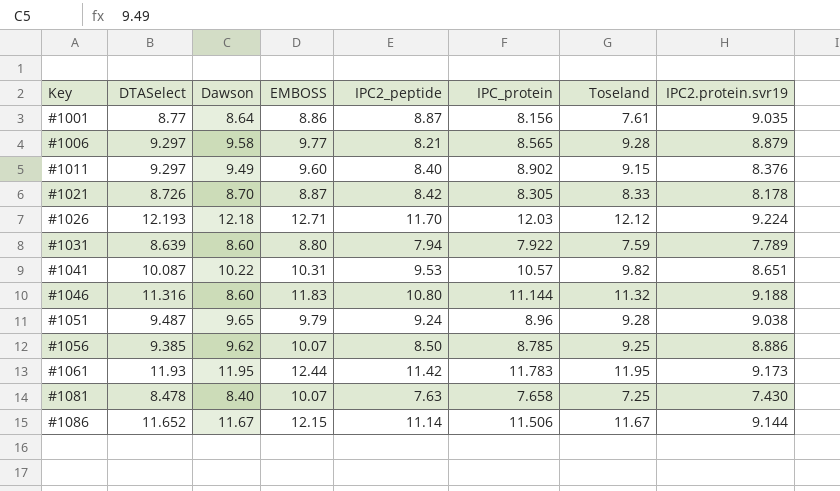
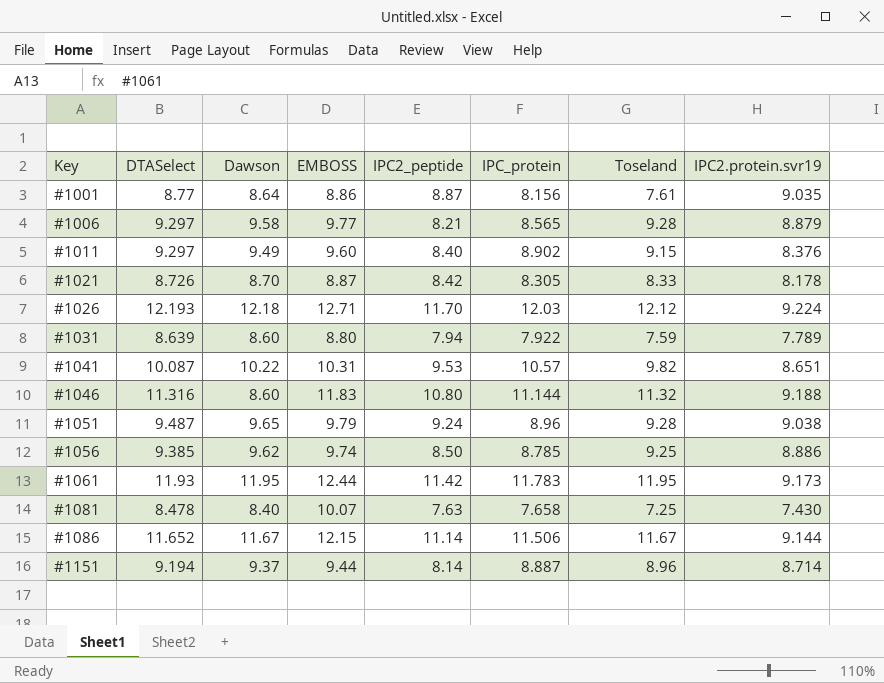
#1056 | EMBOSS: 10.07 -> 9.74
row #1151: none -> 9.194 | 9.37 | 9.44 | 8.14 | 8.887 | 8.96 | 8.714

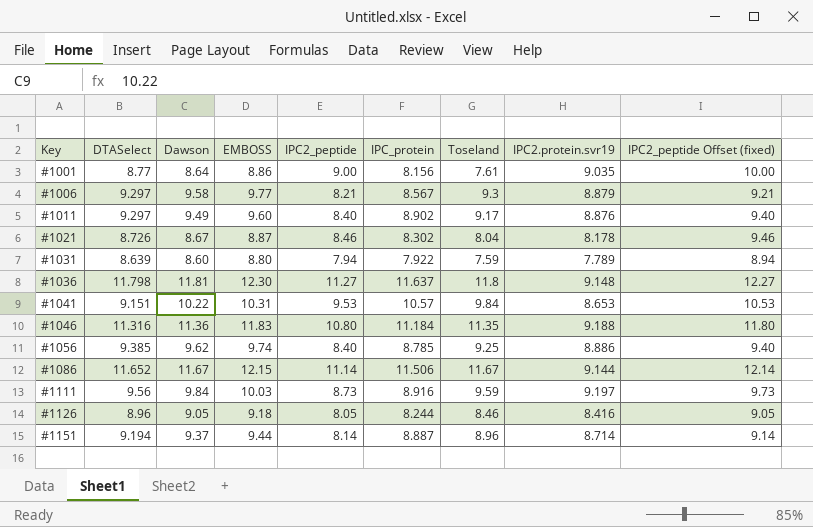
column IPC2_peptide Offset (fixed) | formula: none -> [IPC2_peptide] + 1
row #1026: 12.193 | 12.18 | 12.71 | 11.70 | 12.03 | 12.12 | 9.224 -> none
row #1051: 9.487 | 9.65 | 9.79 | 9.24 | 8.96 | 9.28 | 9.038 -> none
row #1061: 11.93 | 11.95 | 12.44 | 11.42 | 11.783 | 11.95 | 9.173 -> none
row #1081: 8.478 | 8.40 | 10.07 | 7.63 | 7.658 | 7.25 | 7.430 -> none
#1001 | IPC2_peptide: 8.87 -> 9.00
#1006 | IPC_protein: 8.565 -> 8.567
#1006 | Toseland: 9.28 -> 9.3
#1011 | Toseland: 9.15 -> 9.17
#1011 | IPC2.protein.svr19: 8.376 -> 8.876
#1021 | Dawson: 8.70 -> 8.67
#1021 | IPC2_peptide: 8.42 -> 8.46
#1021 | IPC_protein: 8.305 -> 8.302
#1021 | Toseland: 8.33 -> 8.04
row #1036: none -> 11.798 | 11.81 | 12.30 | 11.27 | 11.637 | 11.8 | 9.148 | 12.27
#1041 | DTASelect: 10.087 -> 9.151
#1041 | Toseland: 9.82 -> 9.84
#1041 | IPC2.protein.svr19: 8.651 -> 8.653
#1046 | Dawson: 8.60 -> 11.36
#1046 | IPC_protein: 11.144 -> 11.184
#1046 | Toseland: 11.32 -> 11.35
#1056 | IPC2_peptide: 8.50 -> 8.40
row #1111: none -> 9.56 | 9.84 | 10.03 | 8.73 | 8.916 | 9.59 | 9.197 | 9.73
row #1126: none -> 8.96 | 9.05 | 9.18 | 8.05 | 8.244 | 8.46 | 8.416 | 9.05

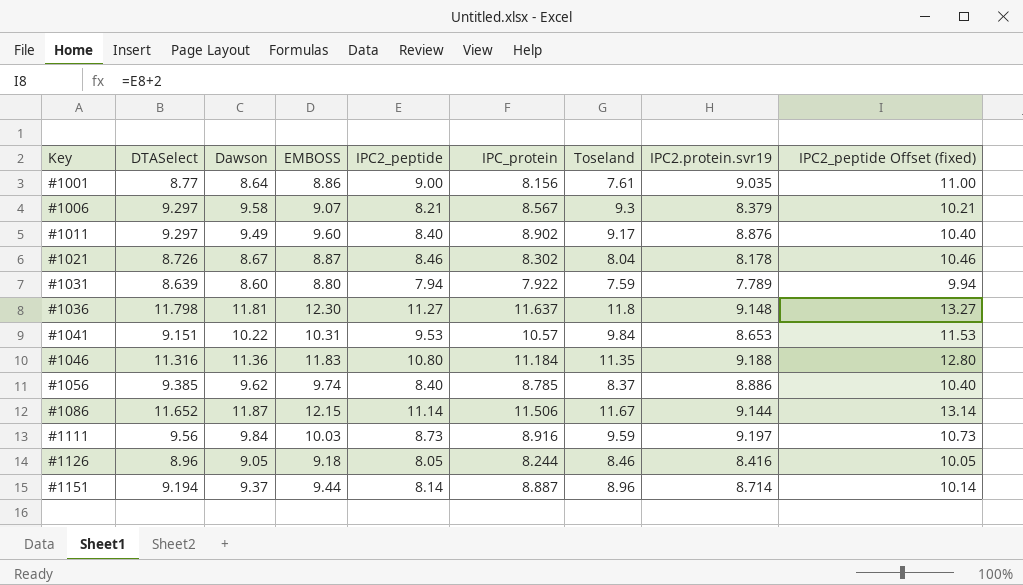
column IPC2_peptide Offset (fixed) | formula: [IPC2_peptide] + 1 -> [IPC2_peptide] + 2
#1006 | EMBOSS: 9.77 -> 9.07
#1006 | IPC2.protein.svr19: 8.879 -> 8.379
#1056 | Toseland: 9.25 -> 8.37
#1086 | Dawson: 11.67 -> 11.87

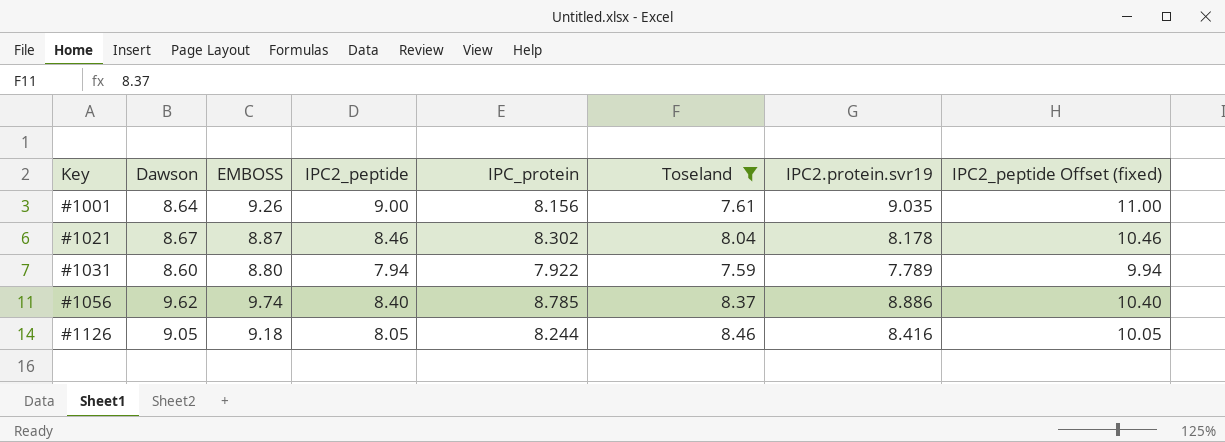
filter: none -> Toseland <= 8.46
column DTASelect | position: 2 -> none
#1001 | EMBOSS: 8.86 -> 9.26

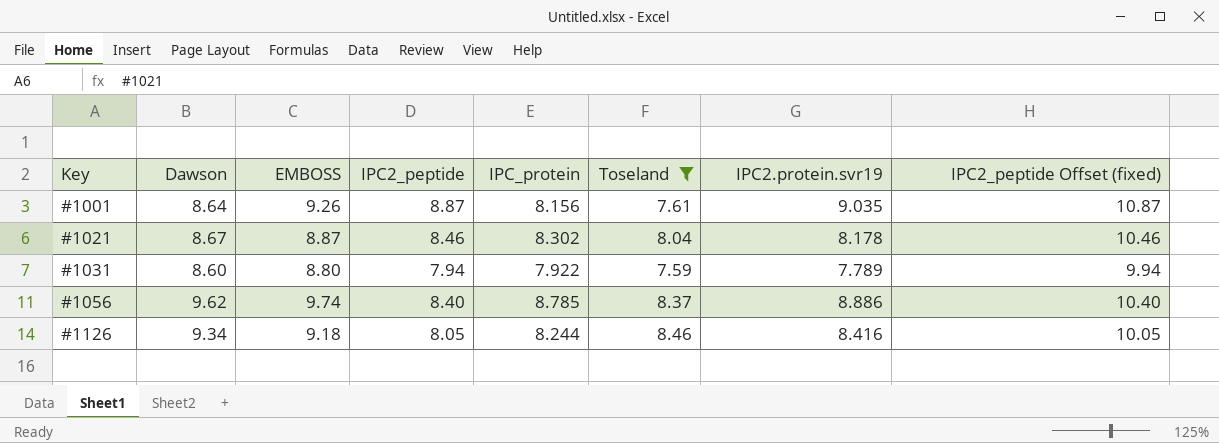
#1001 | IPC2_peptide: 9.00 -> 8.87
#1001 | IPC2_peptide Offset (fixed): 11.00 -> 10.87
#1126 | Dawson: 9.05 -> 9.34

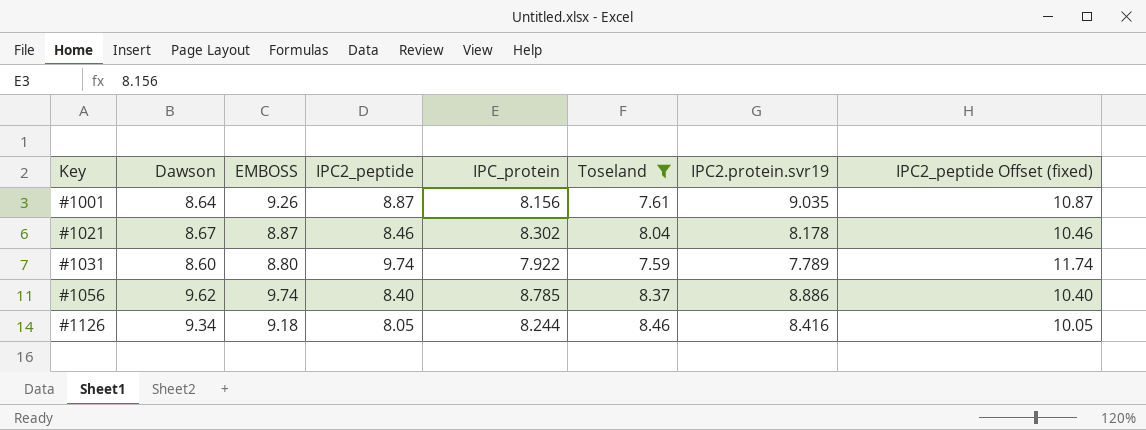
#1031 | IPC2_peptide: 7.94 -> 9.74
#1031 | IPC2_peptide Offset (fixed): 9.94 -> 11.74

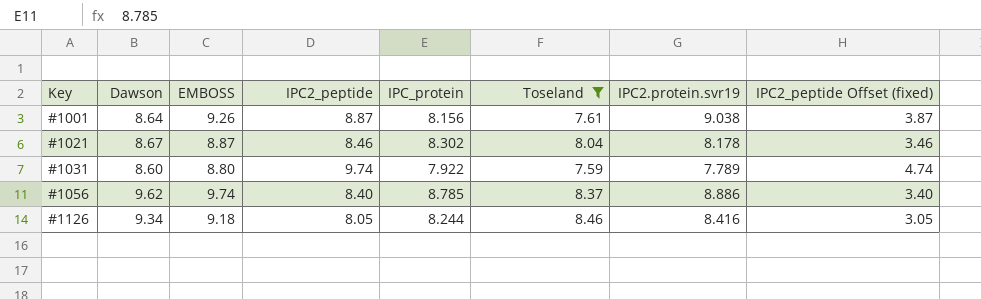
column IPC2_peptide Offset (fixed) | formula: [IPC2_peptide] + 2 -> [IPC2_peptide] - 5
#1001 | IPC2.protein.svr19: 9.035 -> 9.038

